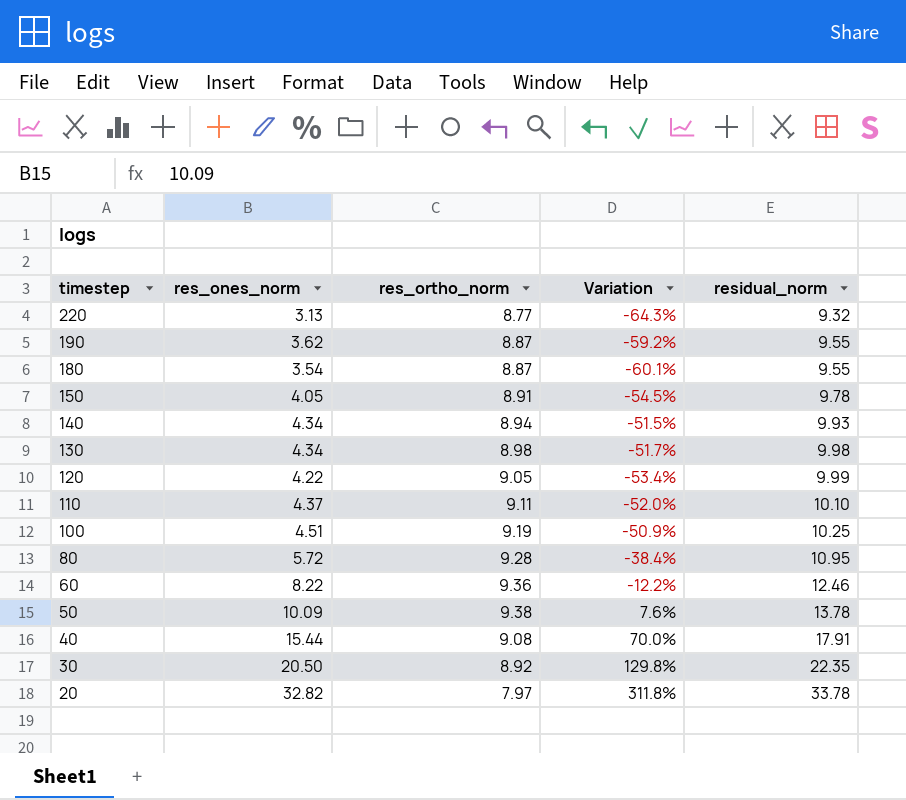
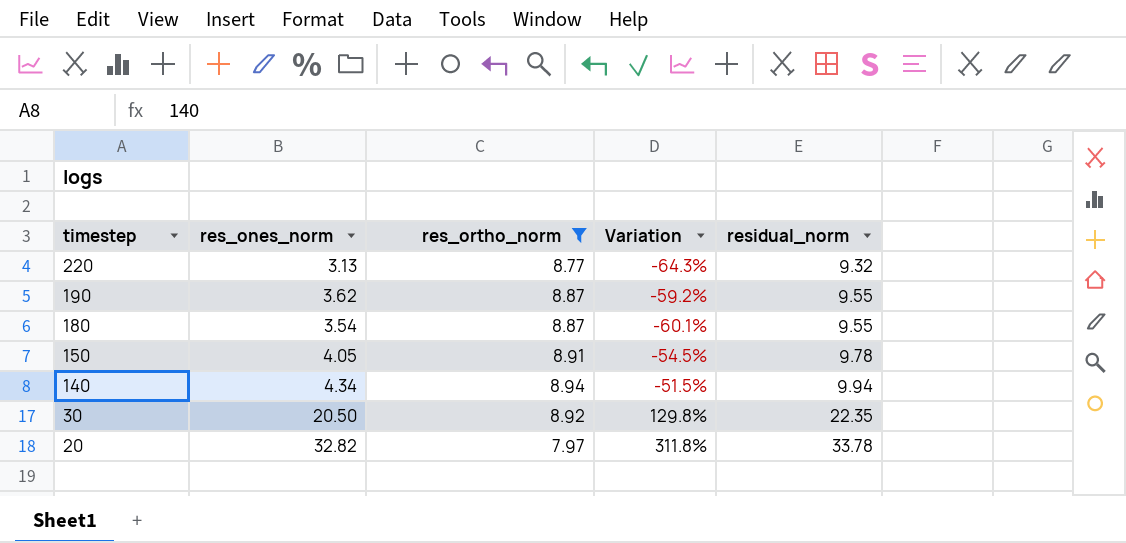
filter: none -> res_ortho_norm <= 8.94
140 | residual_norm: 9.93 -> 9.94

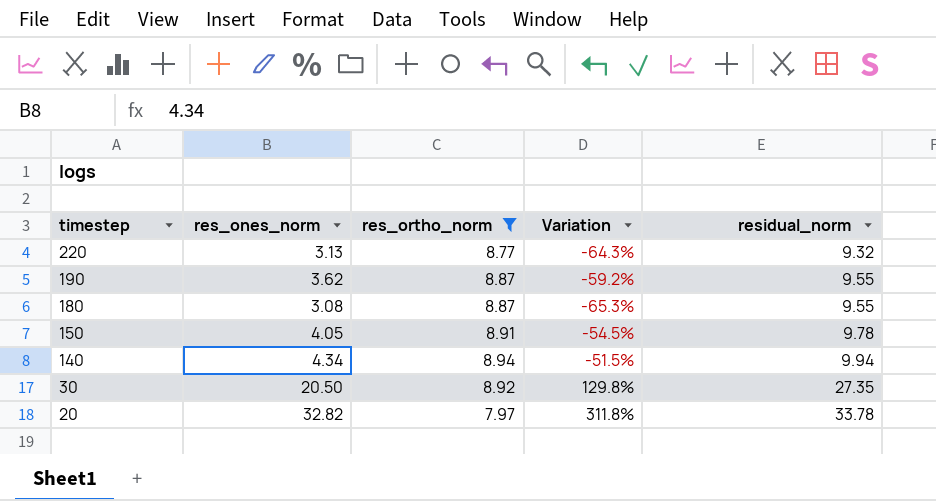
180 | res_ones_norm: 3.54 -> 3.08
180 | Variation: -60.1% -> -65.3%
30 | residual_norm: 22.35 -> 27.35

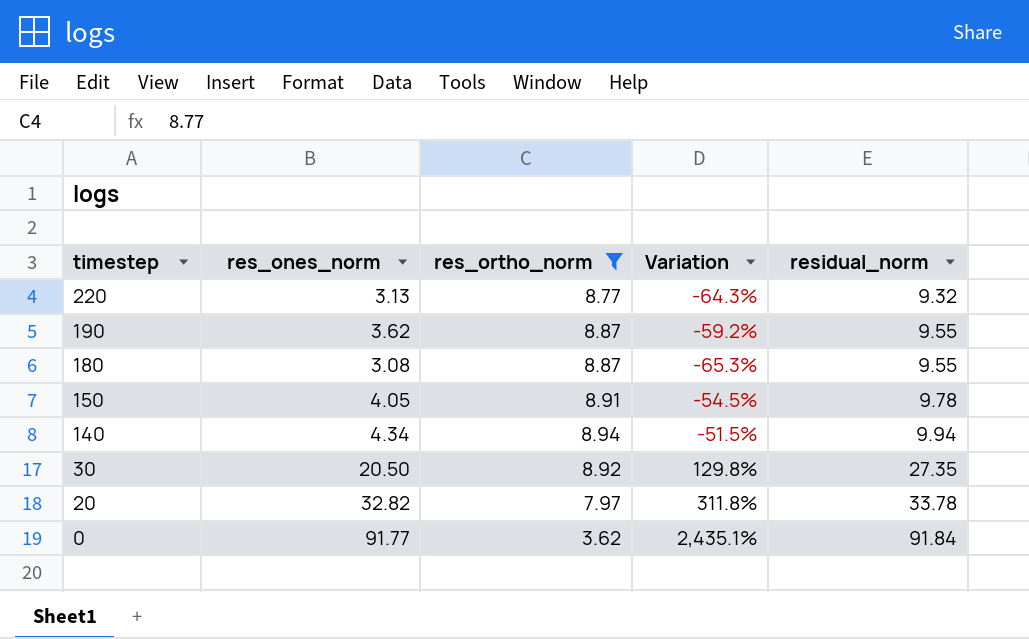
row 0: none -> 91.77 | 3.62 | 2,435.1% | 91.84

